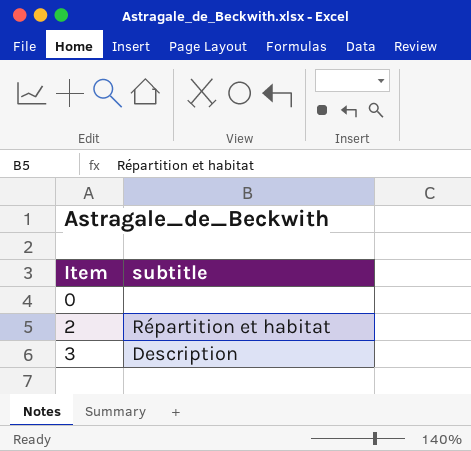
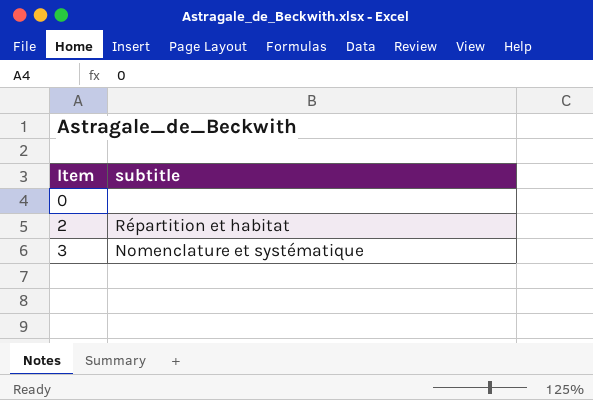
3 | subtitle: Description -> Nomenclature et systématique

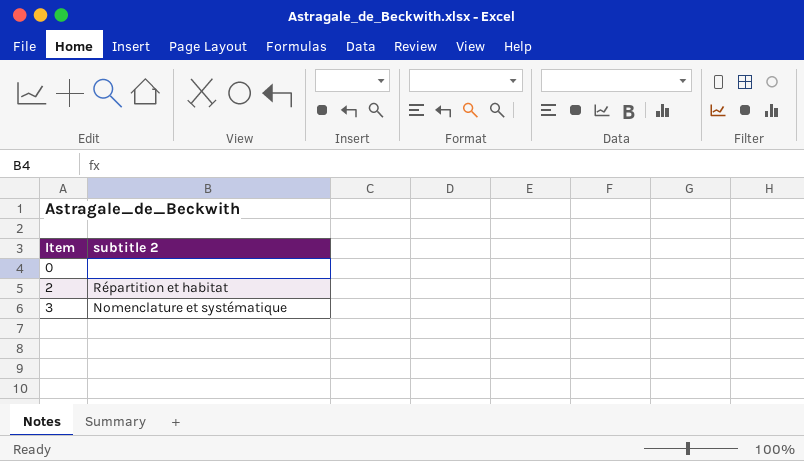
column name: subtitle -> subtitle 2

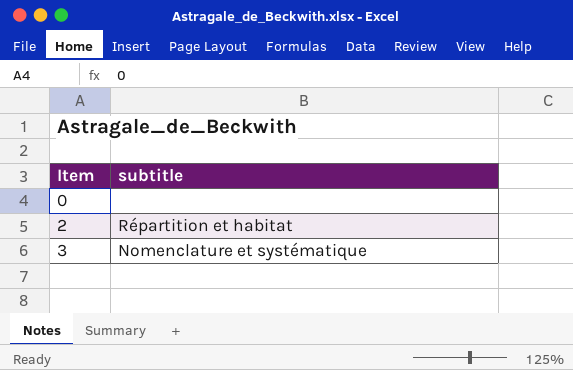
column name: subtitle 2 -> subtitle

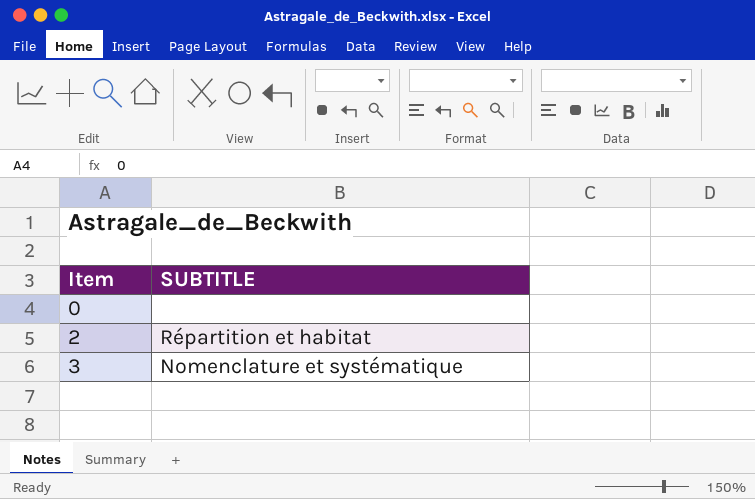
column name: subtitle -> SUBTITLE

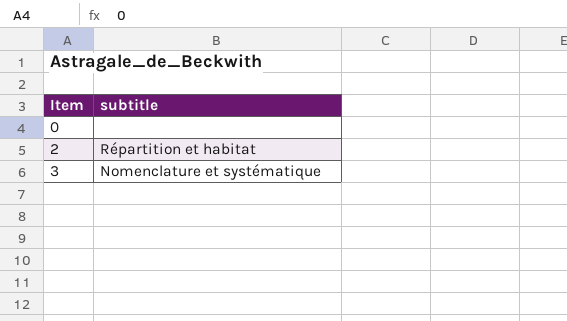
column name: SUBTITLE -> subtitle

